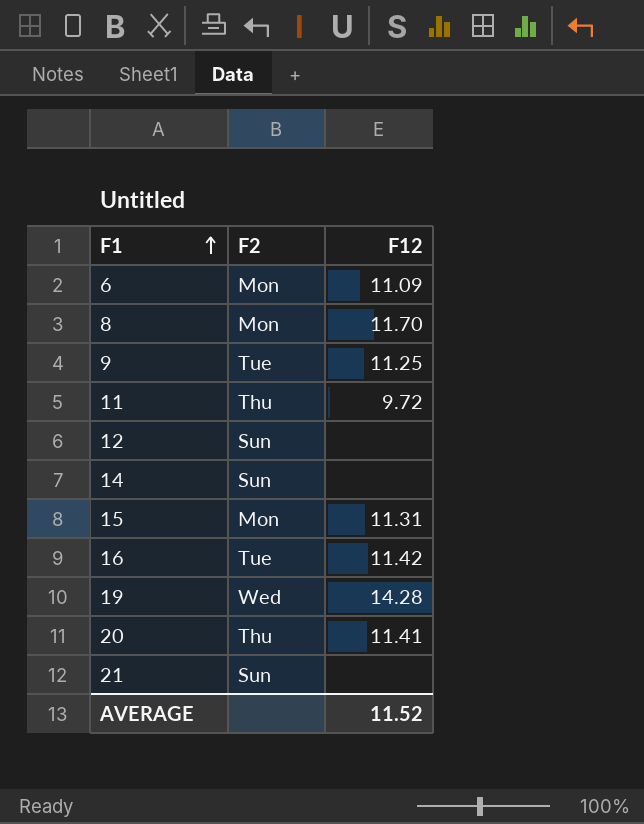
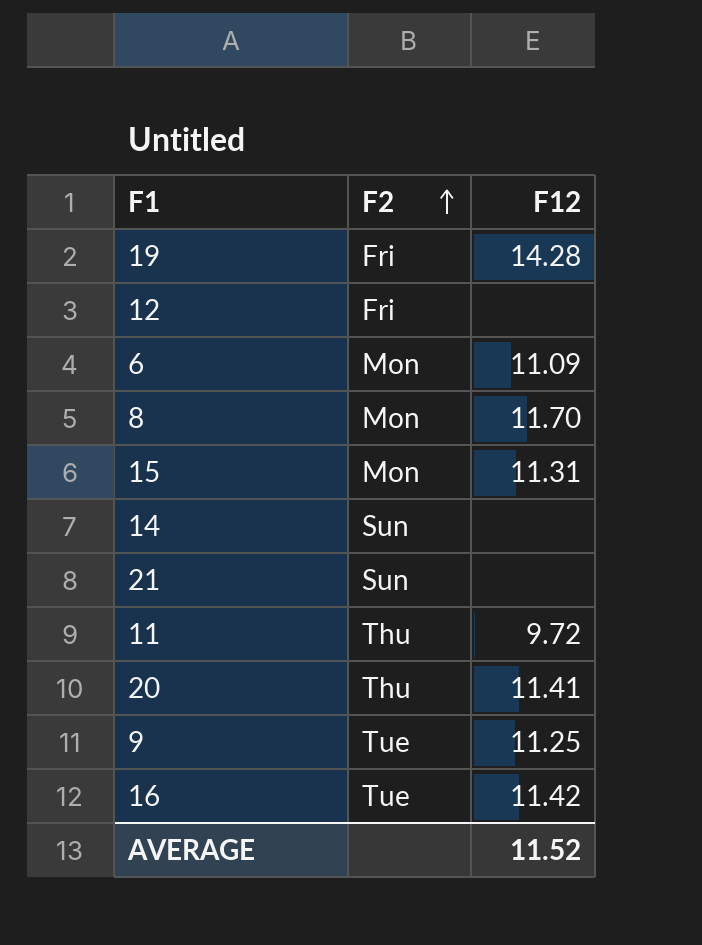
row order: F1 ascending -> F2 ascending
19 | F2: Wed -> Fri
12 | F2: Sun -> Fri

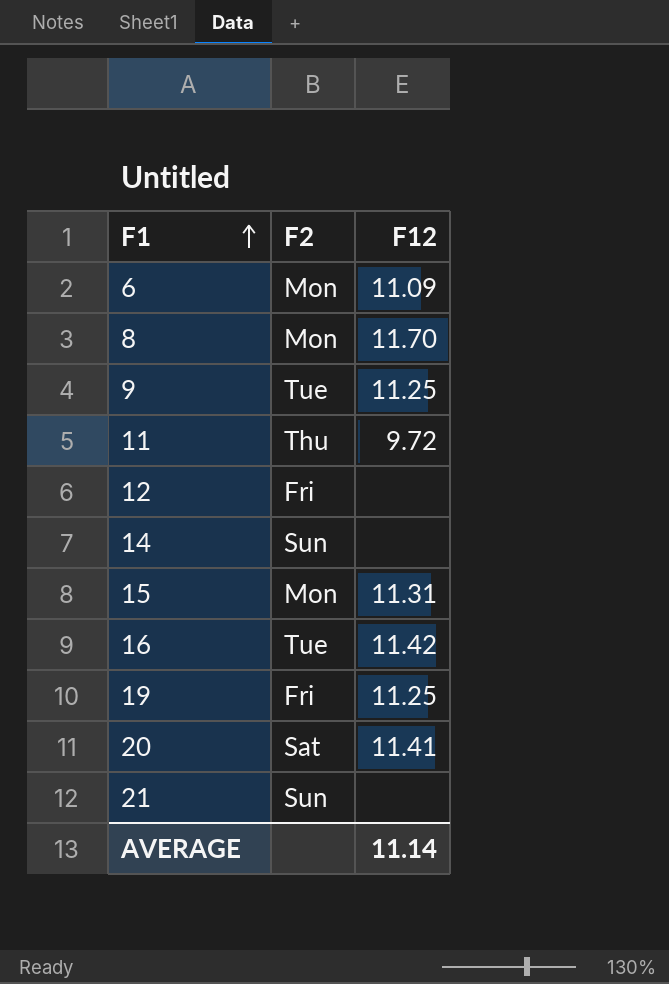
row order: F2 ascending -> F1 ascending
19 | F12: 14.28 -> 11.25
20 | F2: Thu -> Sat
AVERAGE | F12: 11.52 -> 11.14

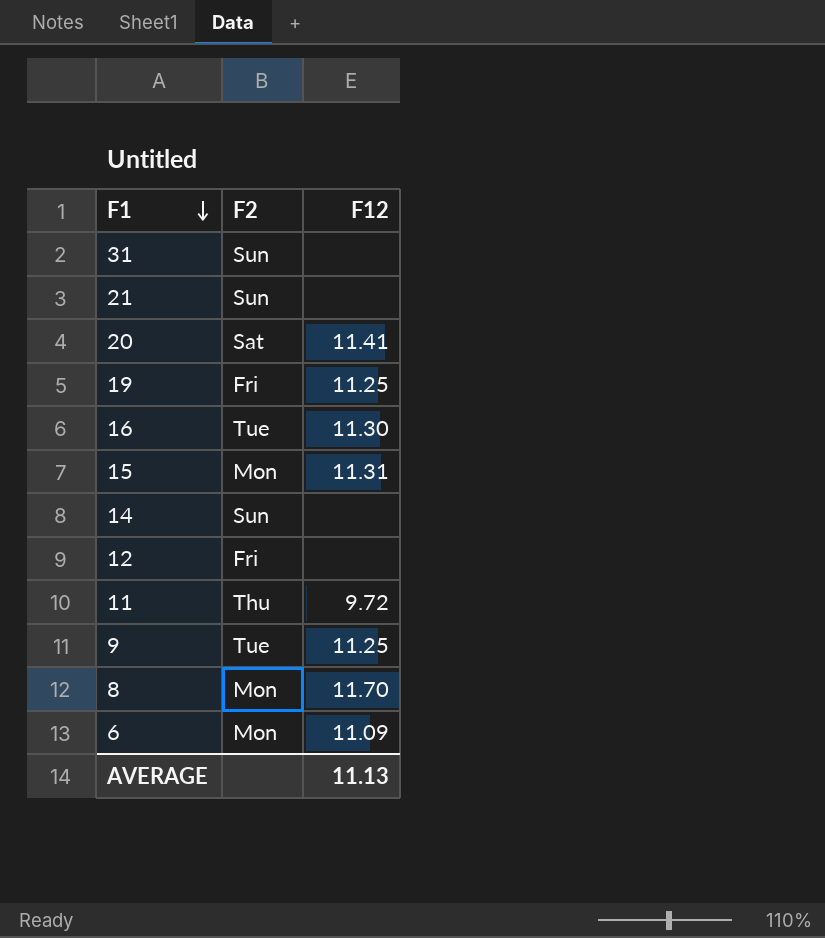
row order: F1 ascending -> F1 descending
row 31: none -> Sun | none
16 | F12: 11.42 -> 11.30
AVERAGE | F12: 11.14 -> 11.13

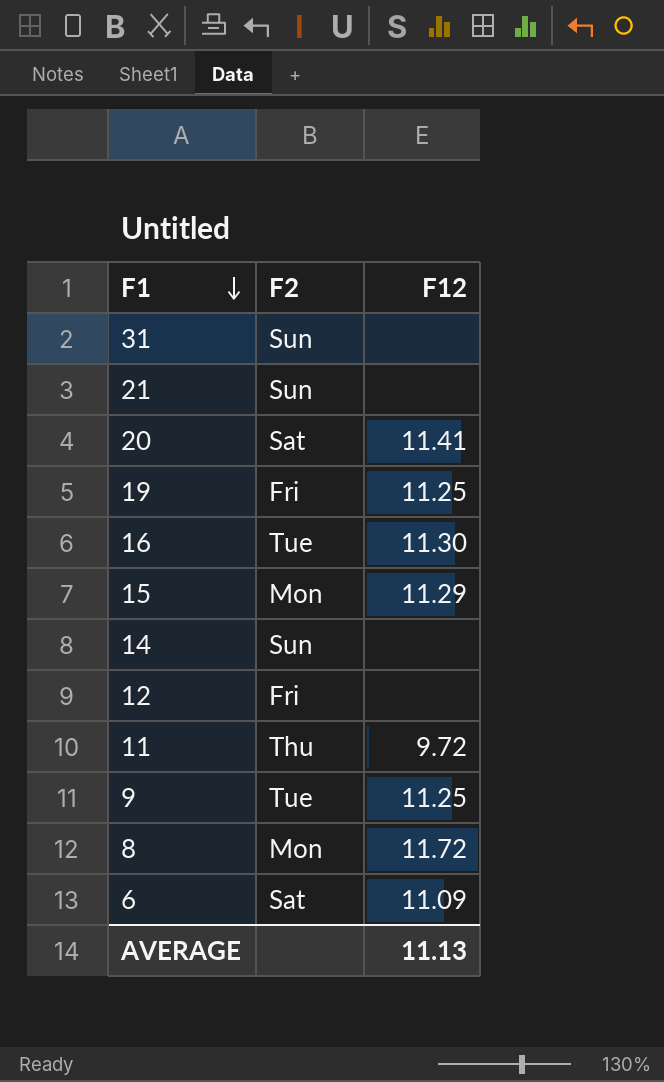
15 | F12: 11.31 -> 11.29
8 | F12: 11.70 -> 11.72
6 | F2: Mon -> Sat

